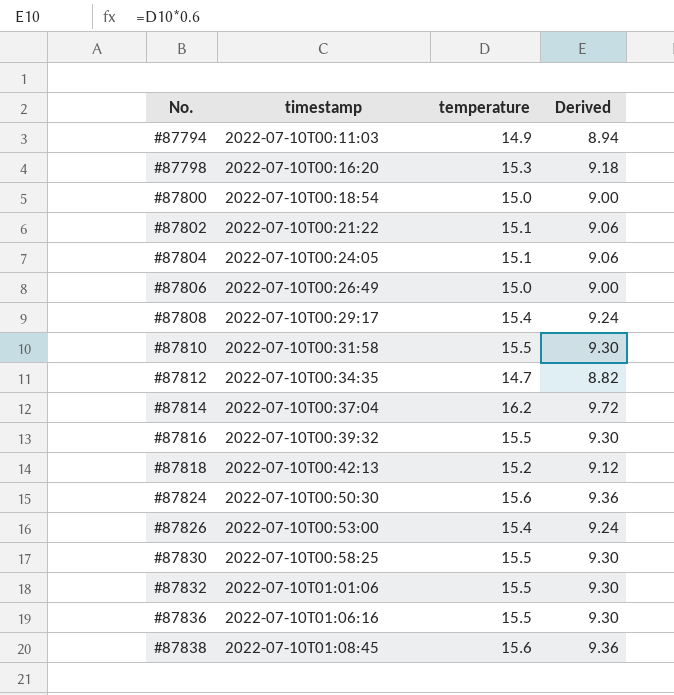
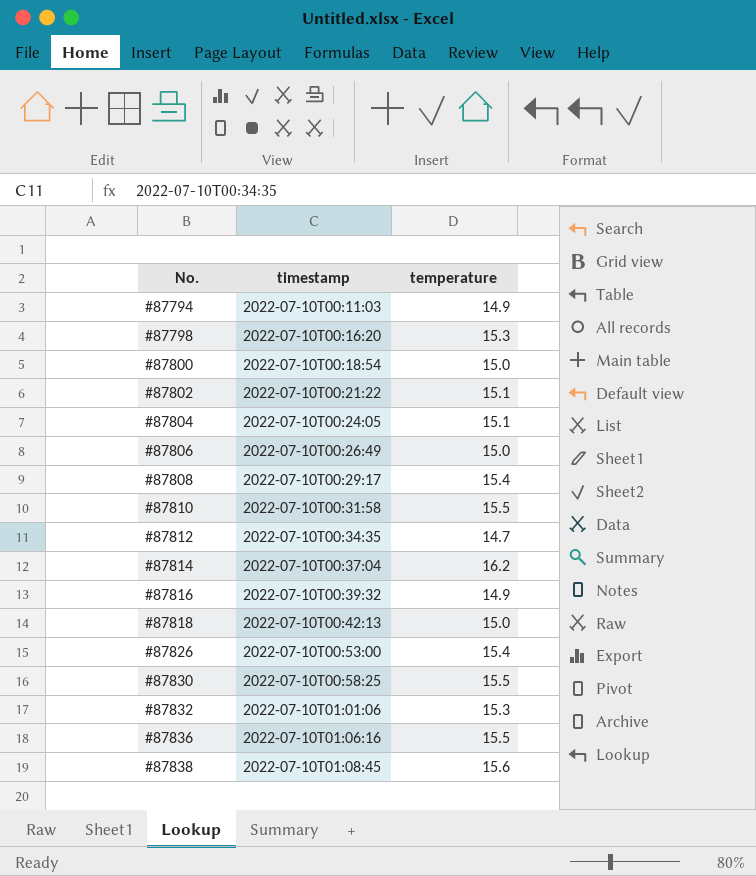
column Derived | formula: [temperature] * 0.6 -> none
row #87824: 2022-07-10T00:50:30 | 15.6 | 9.36 -> none
#87816 | temperature: 15.5 -> 14.9
#87818 | temperature: 15.2 -> 15.0
#87832 | temperature: 15.5 -> 15.3

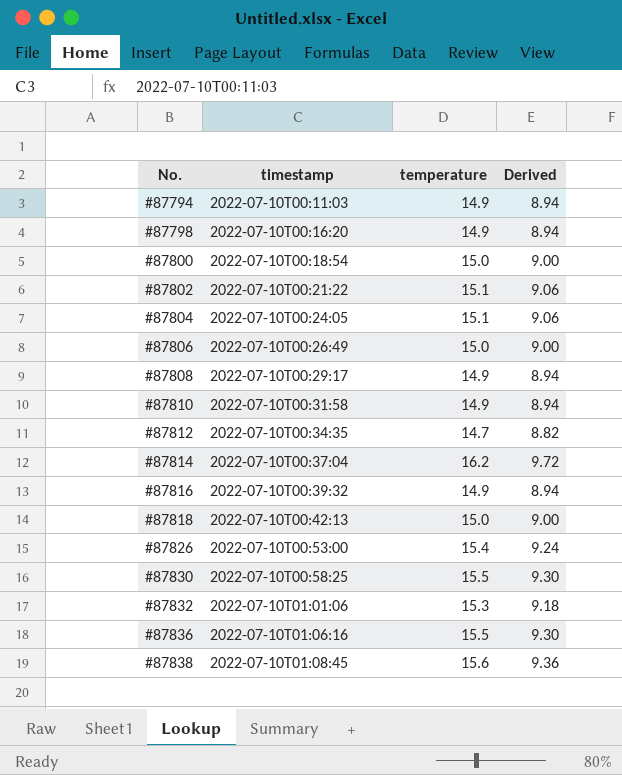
column Derived | formula: none -> [temperature] * 0.6
#87798 | temperature: 15.3 -> 14.9
#87808 | temperature: 15.4 -> 14.9
#87810 | temperature: 15.5 -> 14.9

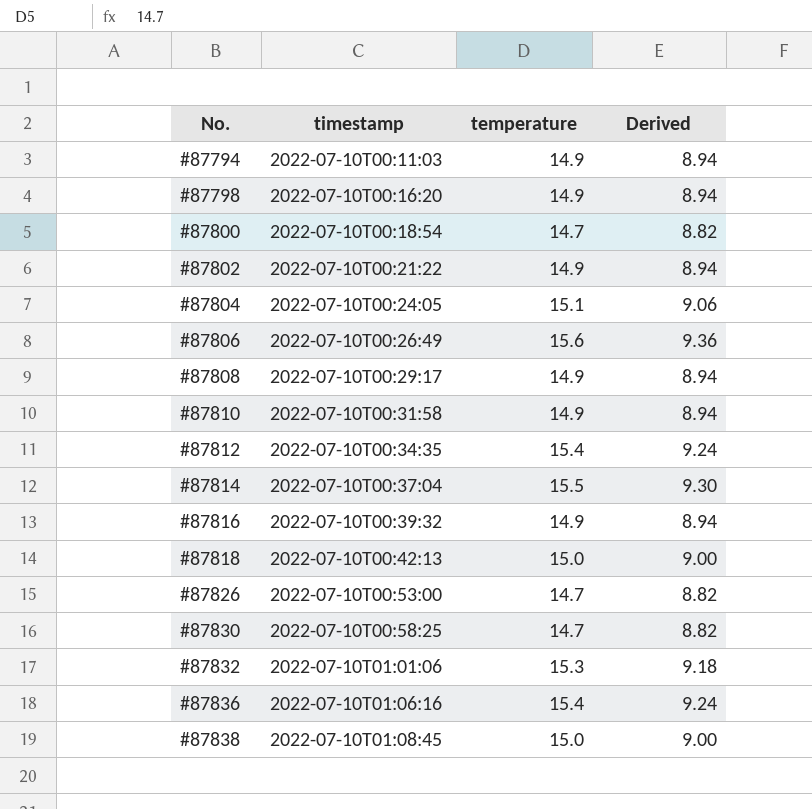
#87800 | temperature: 15.0 -> 14.7
#87800 | Derived: 9.00 -> 8.82
#87802 | temperature: 15.1 -> 14.9
#87802 | Derived: 9.06 -> 8.94
#87806 | temperature: 15.0 -> 15.6
#87806 | Derived: 9.00 -> 9.36
#87812 | temperature: 14.7 -> 15.4
#87812 | Derived: 8.82 -> 9.24
#87814 | temperature: 16.2 -> 15.5
#87814 | Derived: 9.72 -> 9.30
#87826 | temperature: 15.4 -> 14.7
#87826 | Derived: 9.24 -> 8.82
#87830 | temperature: 15.5 -> 14.7
#87830 | Derived: 9.30 -> 8.82
#87836 | temperature: 15.5 -> 15.4
#87836 | Derived: 9.30 -> 9.24
#87838 | temperature: 15.6 -> 15.0
#87838 | Derived: 9.36 -> 9.00

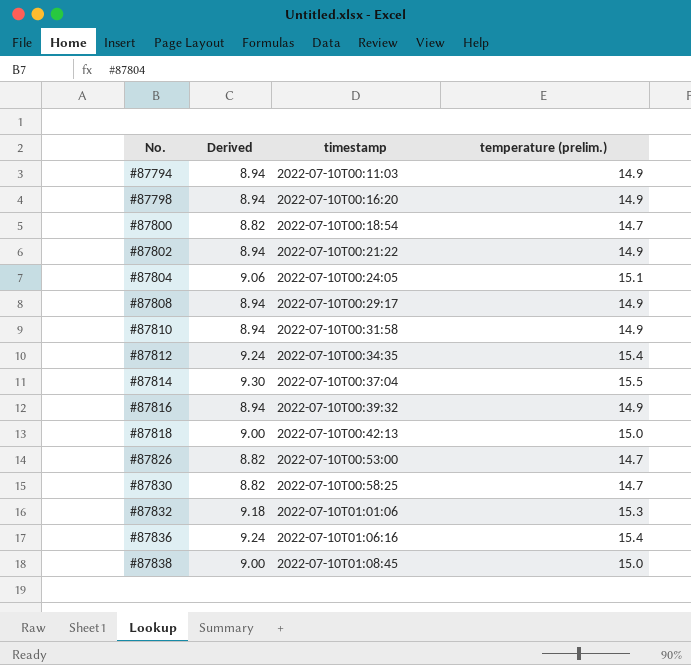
column Derived | position: 4 -> 2
column name: temperature -> temperature (prelim.)
row #87806: 2022-07-10T00:26:49 | 15.6 | 9.36 -> none

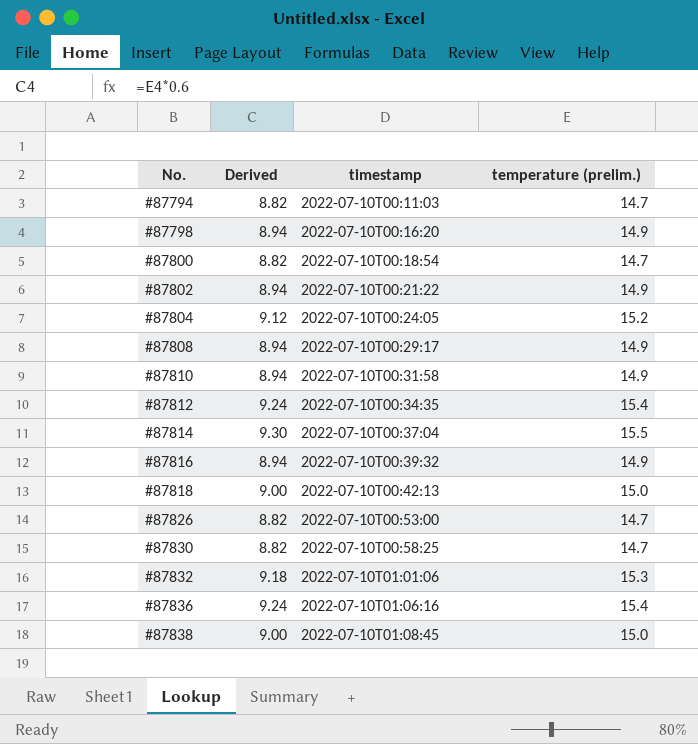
#87794 | Derived: 8.94 -> 8.82
#87794 | temperature (prelim.): 14.9 -> 14.7
#87804 | Derived: 9.06 -> 9.12
#87804 | temperature (prelim.): 15.1 -> 15.2

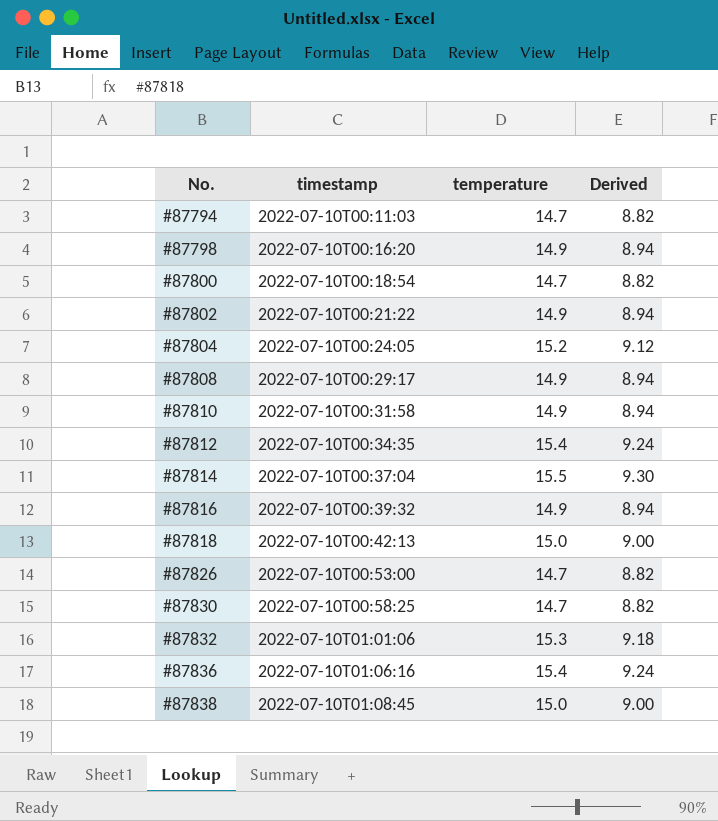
column name: temperature (prelim.) -> temperature
column Derived | position: 2 -> 4

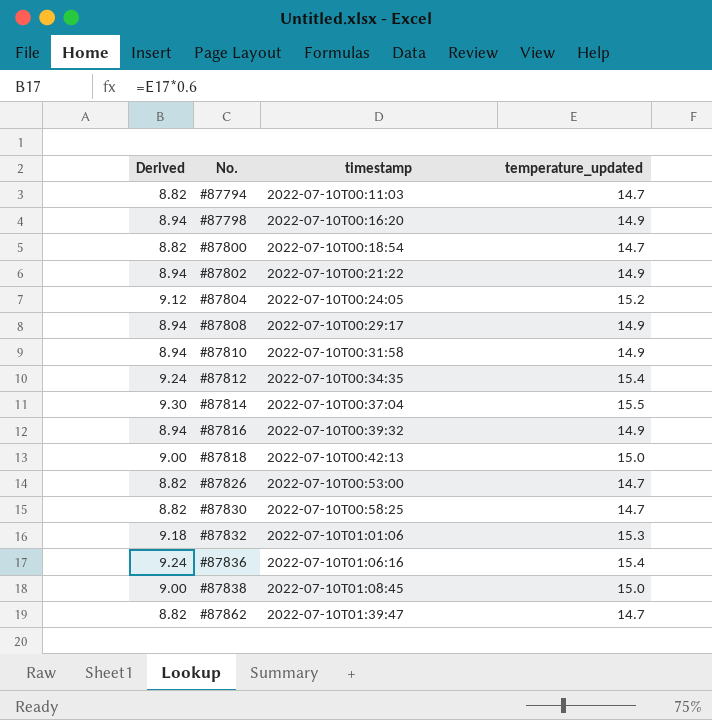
column Derived | position: 4 -> 1
column name: temperature -> temperature_updated
row #87862: none -> 8.82 | 2022-07-10T01:39:47 | 14.7

